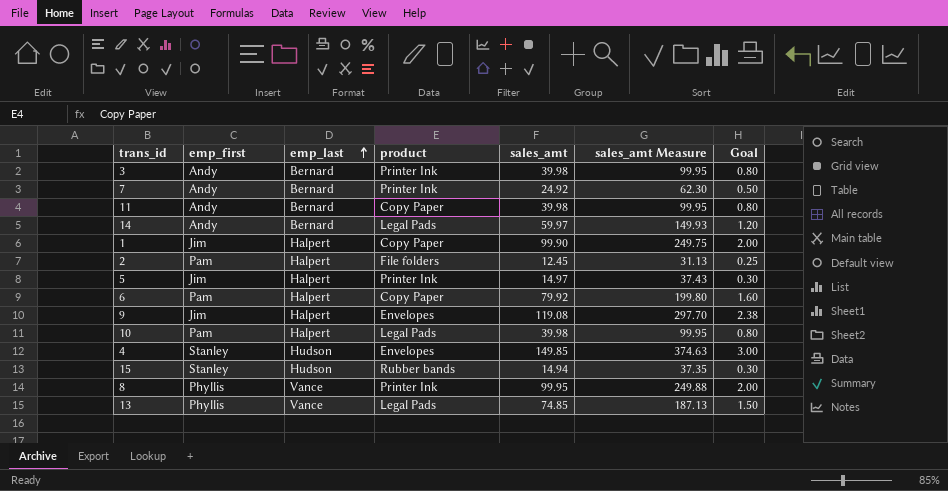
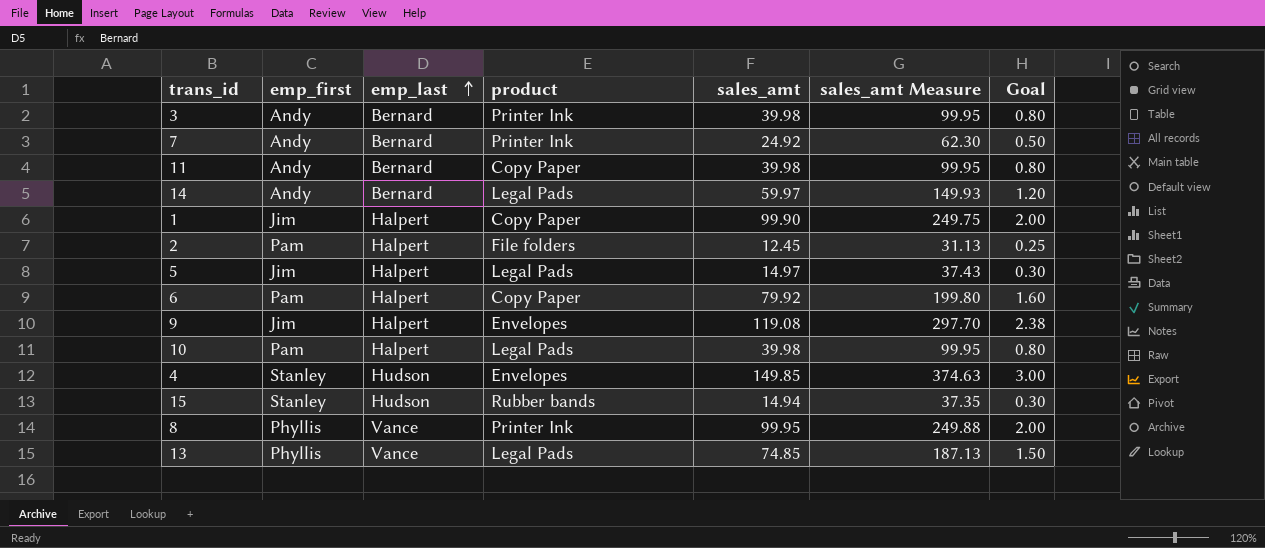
5 | product: Printer Ink -> Legal Pads

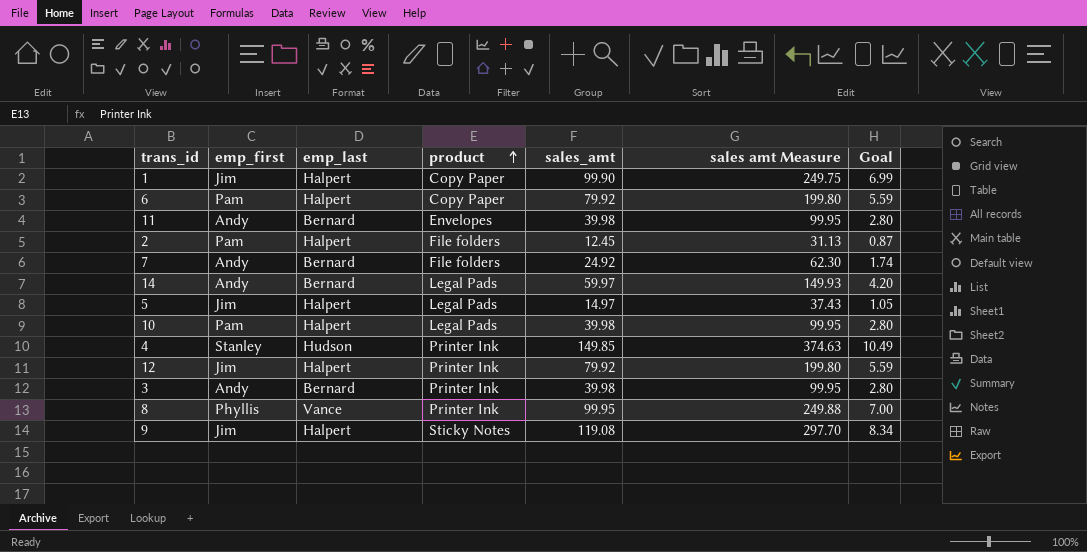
row order: emp_last ascending -> product ascending
column name: sales_amt Measure -> sales amt Measure
column Goal | formula: [sales_amt] * 0.02 -> [sales_amt] * 0.07
row 15: Stanley | Hudson | Rubber bands | 14.94 | 37.35 | 0.30 -> none
row 13: Phyllis | Vance | Legal Pads | 74.85 | 187.13 | 1.50 -> none
11 | product: Copy Paper -> Envelopes
7 | product: Printer Ink -> File folders
4 | product: Envelopes -> Printer Ink
row 12: none -> Jim | Halpert | Printer Ink | 79.92 | 199.80 | 5.59
9 | product: Envelopes -> Sticky Notes

